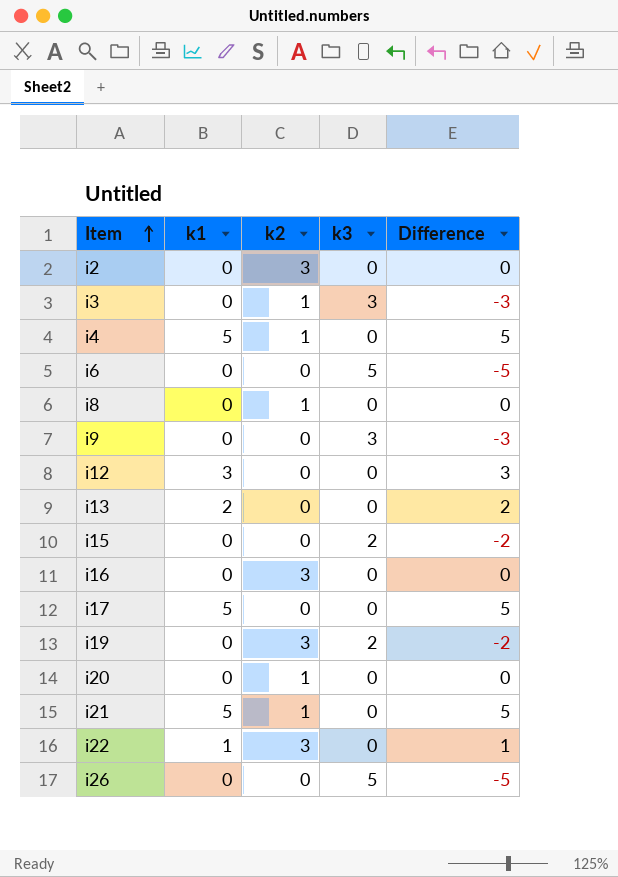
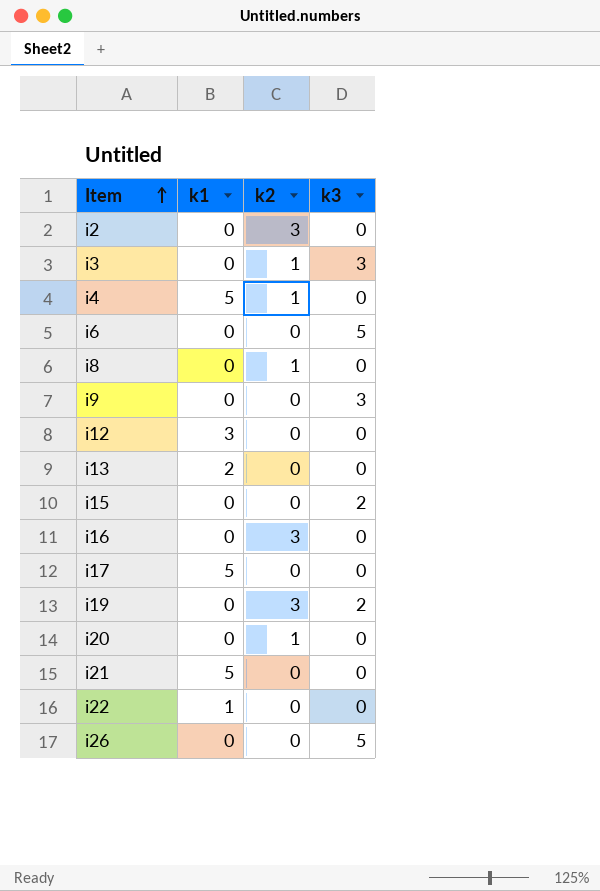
column Difference | formula: [k1] - [k3] -> none
i21 | k2: 1 -> 0
i22 | k2: 3 -> 0

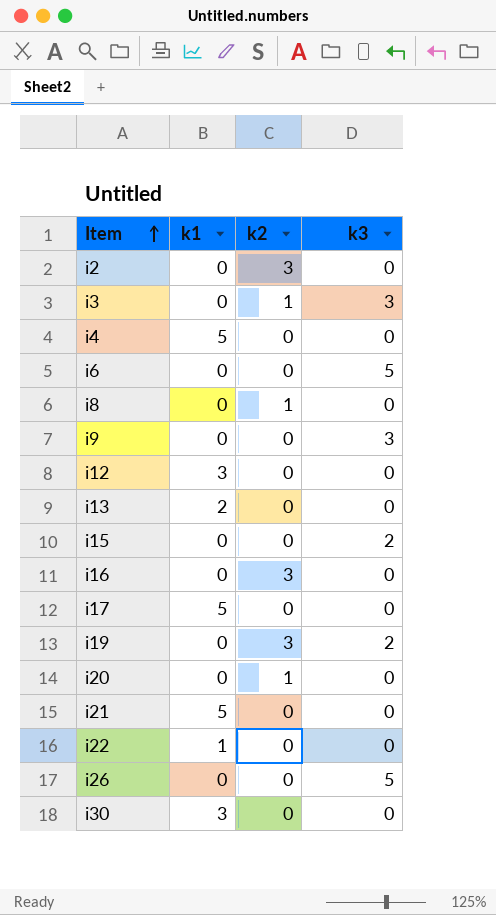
i4 | k2: 1 -> 0
row i30: none -> 3 | 0 | 0

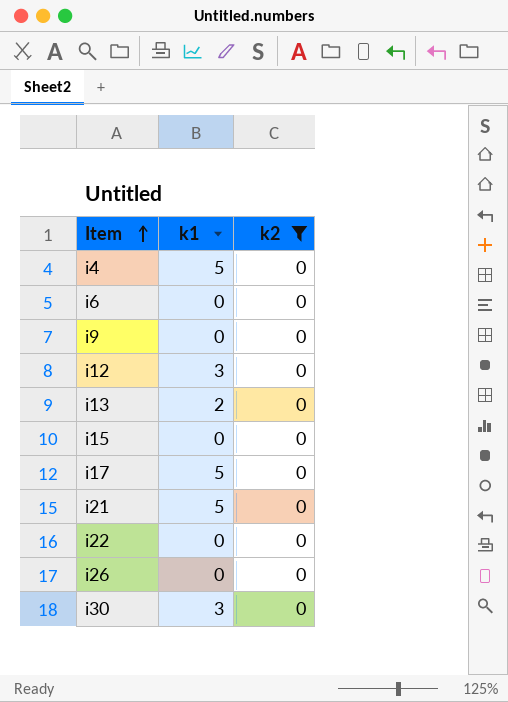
filter: none -> k2 = 0
column k3 | position: 4 -> none
i22 | k1: 1 -> 0

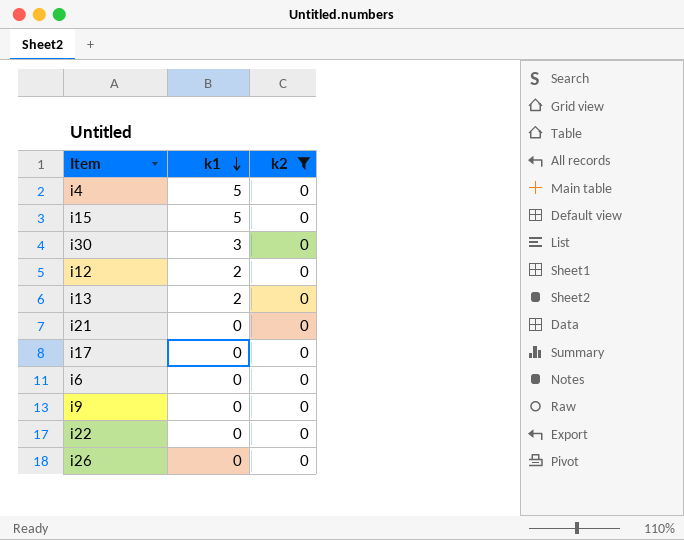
row order: Item ascending -> k1 descending
i15 | k1: 0 -> 5
i12 | k1: 3 -> 2
i21 | k1: 5 -> 0
i17 | k1: 5 -> 0

